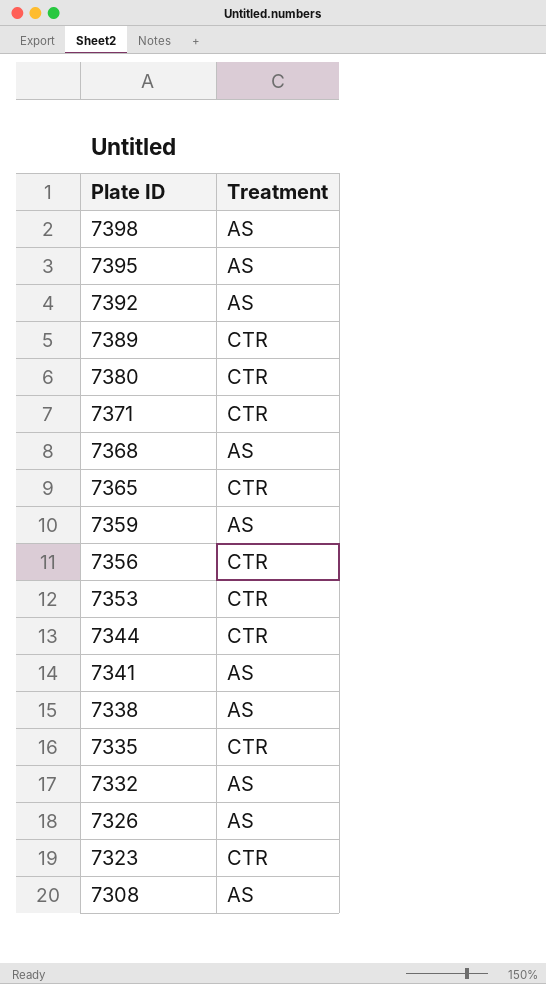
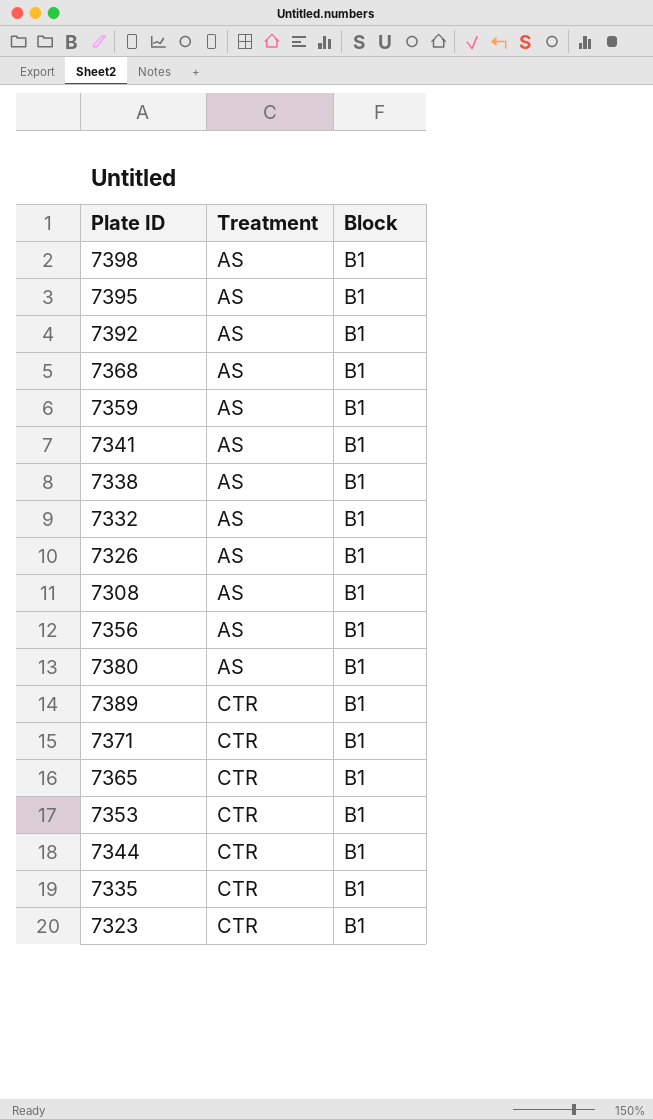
row order: Plate ID descending -> Treatment ascending
column Block | position: none -> 3
7356 | Treatment: CTR -> AS
7380 | Treatment: CTR -> AS

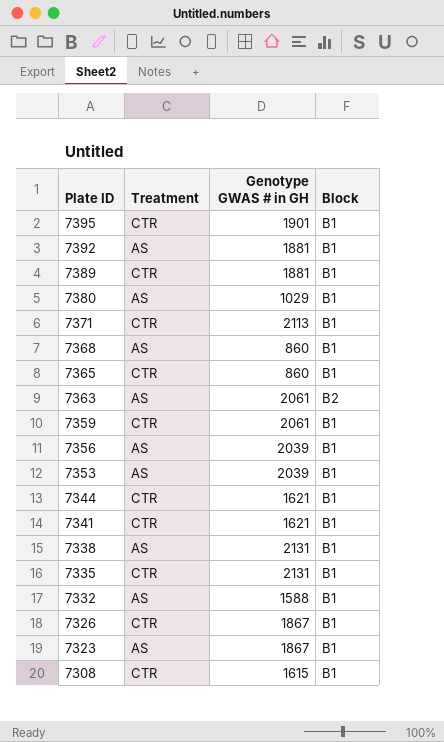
row order: Treatment ascending -> Plate ID descending
column Genotype GWAS # in GH | position: none -> 3
row 7398: AS | B1 -> none
7395 | Treatment: AS -> CTR
row 7363: none -> AS | 2061 | B2
7359 | Treatment: AS -> CTR
7353 | Treatment: CTR -> AS
7341 | Treatment: AS -> CTR
7326 | Treatment: AS -> CTR
7323 | Treatment: CTR -> AS
7308 | Treatment: AS -> CTR

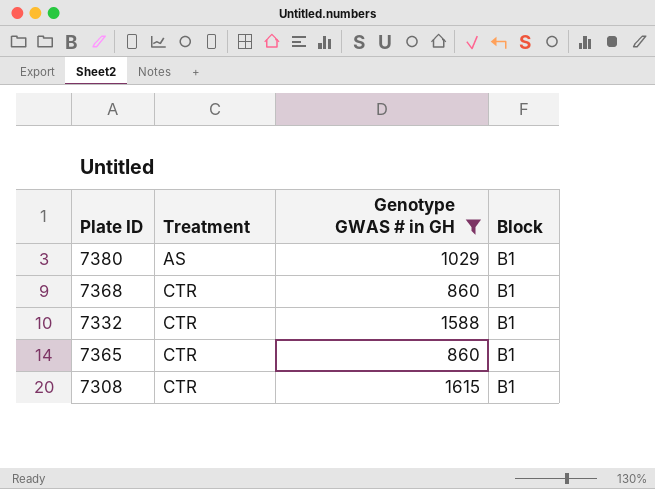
filter: none -> Genotype GWAS # in GH <= 1615
row order: Plate ID descending -> Treatment ascending
7368 | Treatment: AS -> CTR
7332 | Treatment: AS -> CTR

